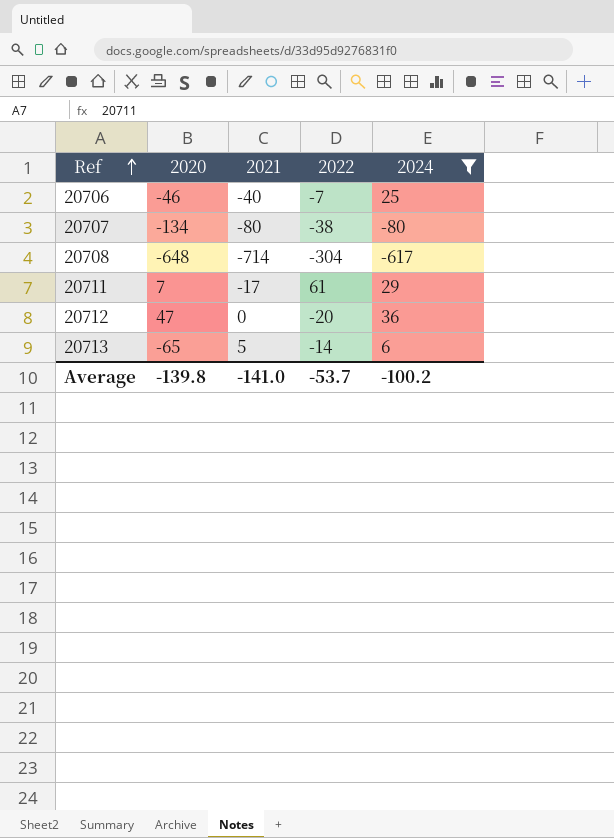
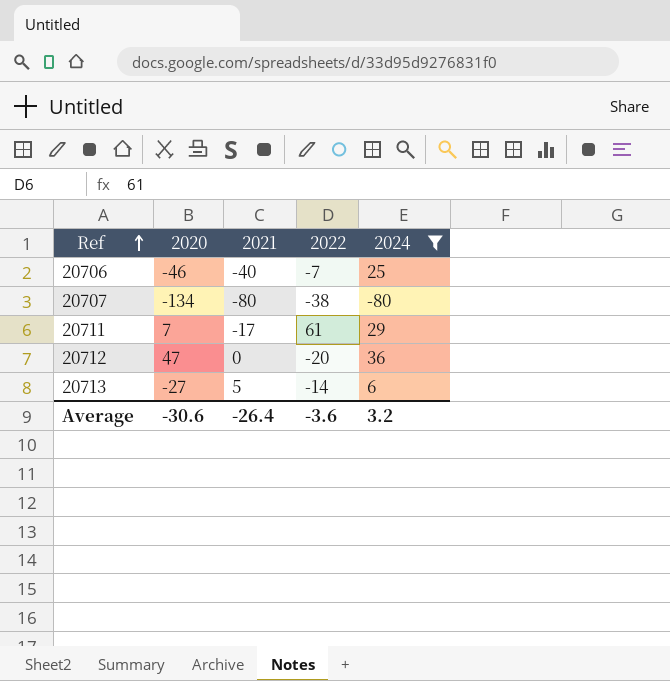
row 20708: -648 | -714 | -304 | -617 -> none
20713 | 2020: -65 -> -27
Average | 2020: -139.8 -> -30.6
Average | 2021: -141.0 -> -26.4
Average | 2022: -53.7 -> -3.6
Average | 2024: -100.2 -> 3.2

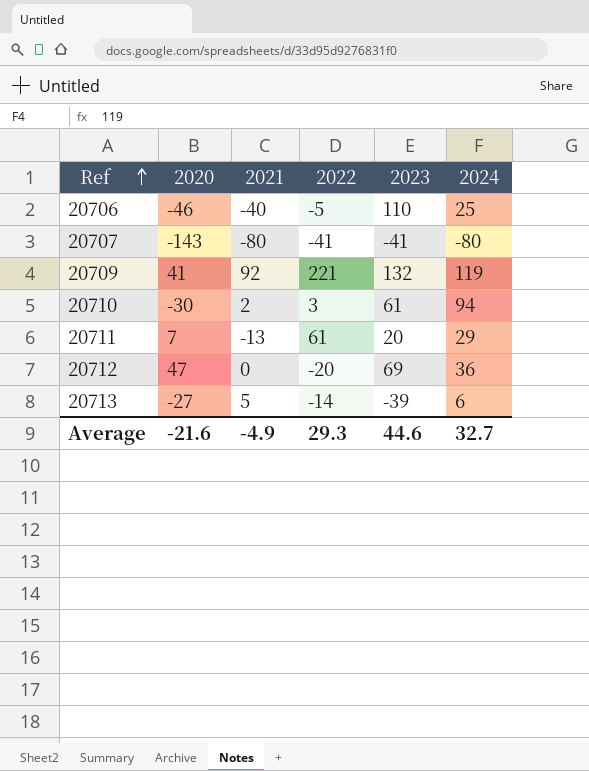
filter: 2024 <= 36 -> none
column 2023 | position: none -> 5
20706 | 2022: -7 -> -5
20707 | 2020: -134 -> -143
20707 | 2022: -38 -> -41
20711 | 2021: -17 -> -13
Average | 2020: -30.6 -> -21.6
Average | 2021: -26.4 -> -4.9
Average | 2022: -3.6 -> 29.3
Average | 2024: 3.2 -> 32.7

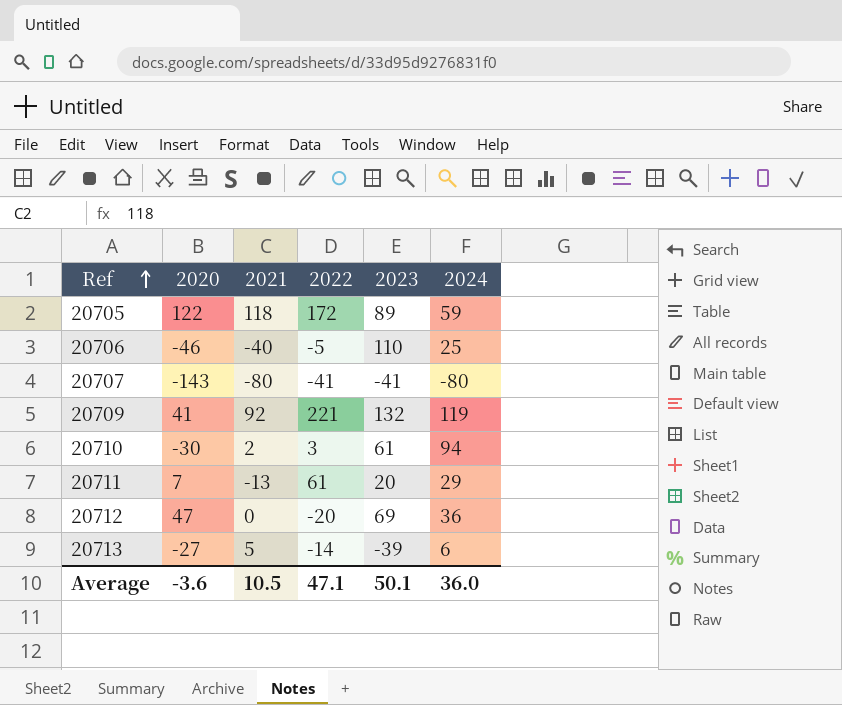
row 20705: none -> 122 | 118 | 172 | 89 | 59
Average | 2020: -21.6 -> -3.6
Average | 2021: -4.9 -> 10.5
Average | 2022: 29.3 -> 47.1
Average | 2023: 44.6 -> 50.1
Average | 2024: 32.7 -> 36.0

